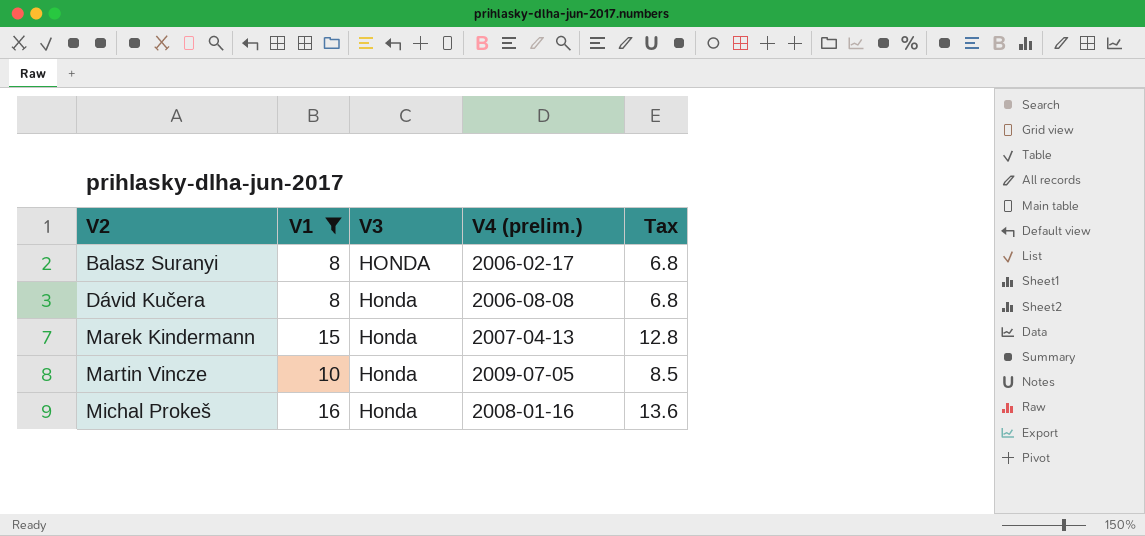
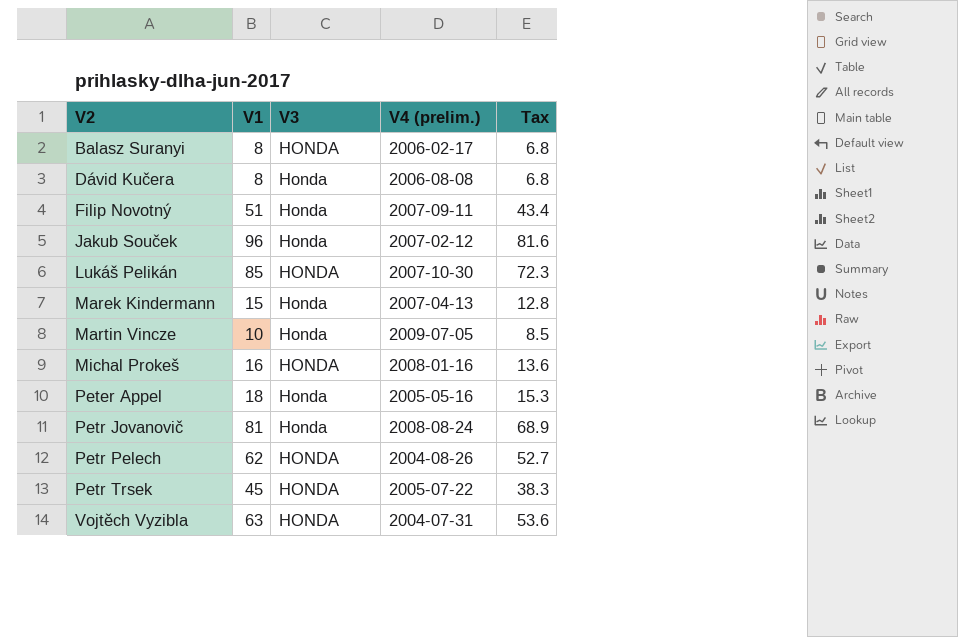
filter: V1 <= 16 -> none
Michal Prokeš | V3: Honda -> HONDA

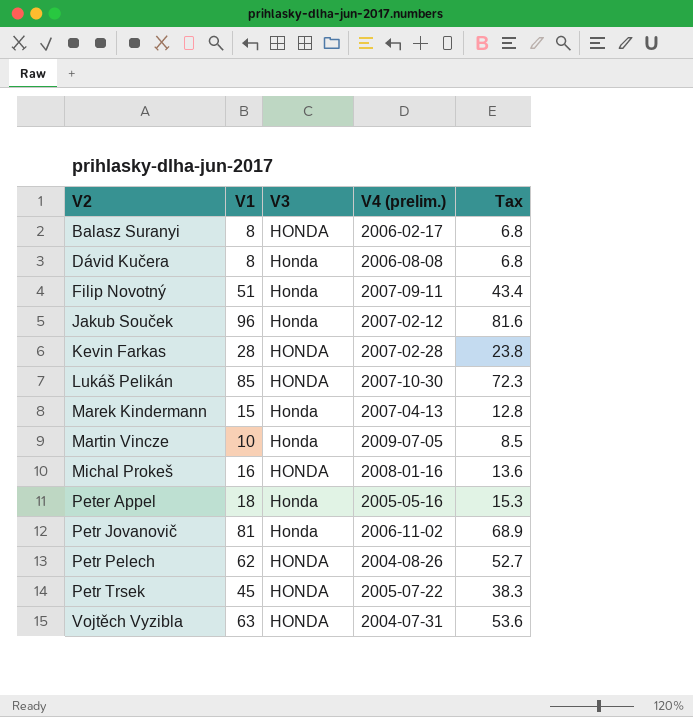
row Kevin Farkas: none -> 28 | HONDA | 2007-02-28 | 23.8
Petr Jovanovič | V4 (prelim.): 2008-08-24 -> 2006-11-02

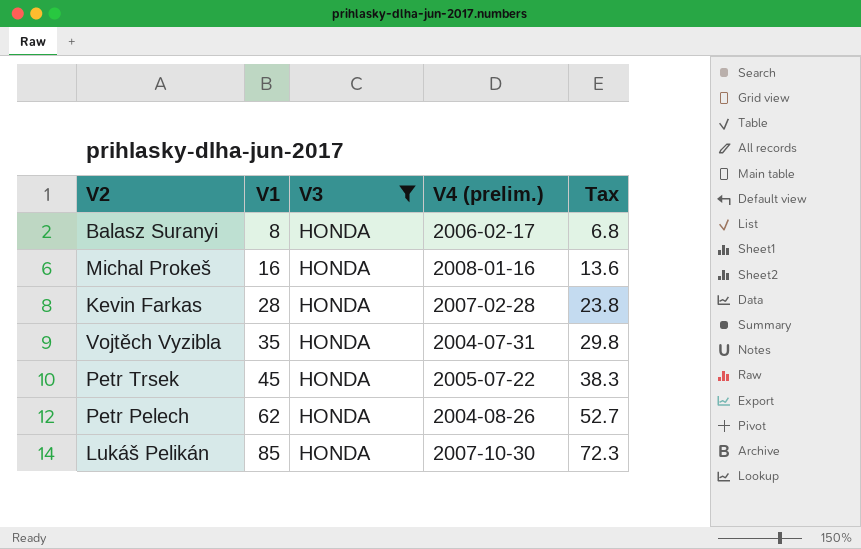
filter: none -> V3 = HONDA
row order: V2 ascending -> V1 ascending
Vojtěch Vyzibla | V1: 63 -> 35
Vojtěch Vyzibla | Tax: 53.6 -> 29.8

